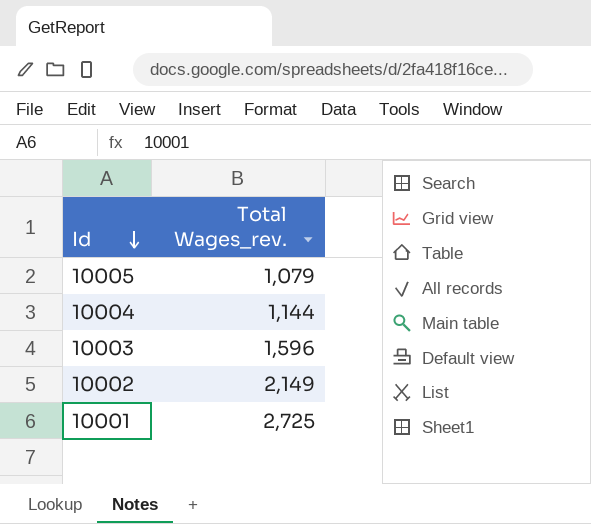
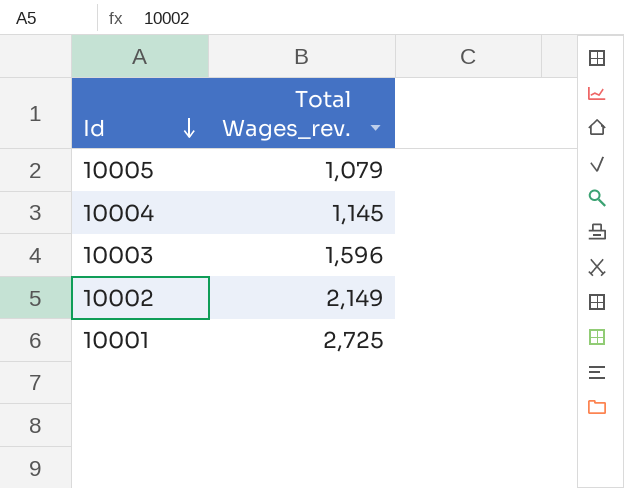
10004 | Total Wages_rev.: 1,144 -> 1,145

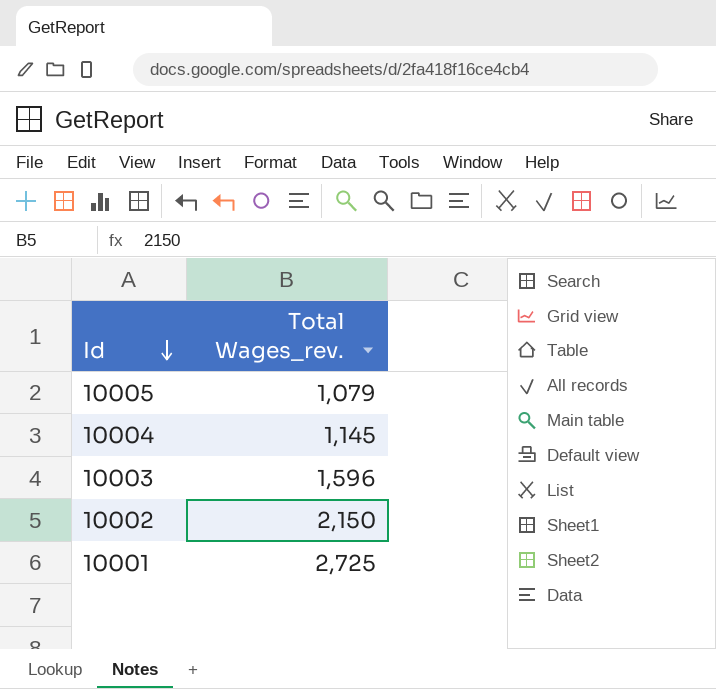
10002 | Total Wages_rev.: 2,149 -> 2,150

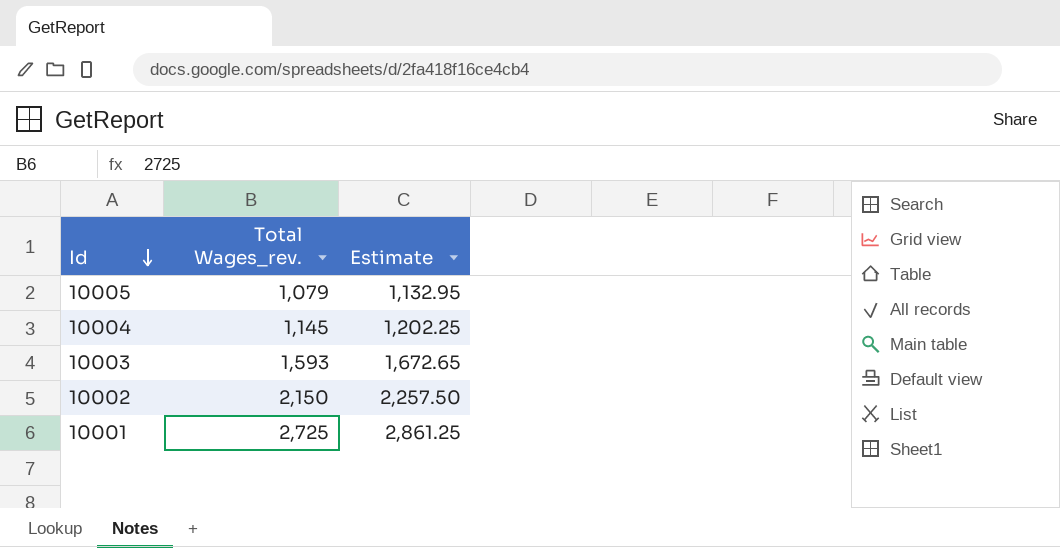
column Estimate | formula: none -> [Total Wages_rev.] * 1.05
10003 | Total Wages_rev.: 1,596 -> 1,593

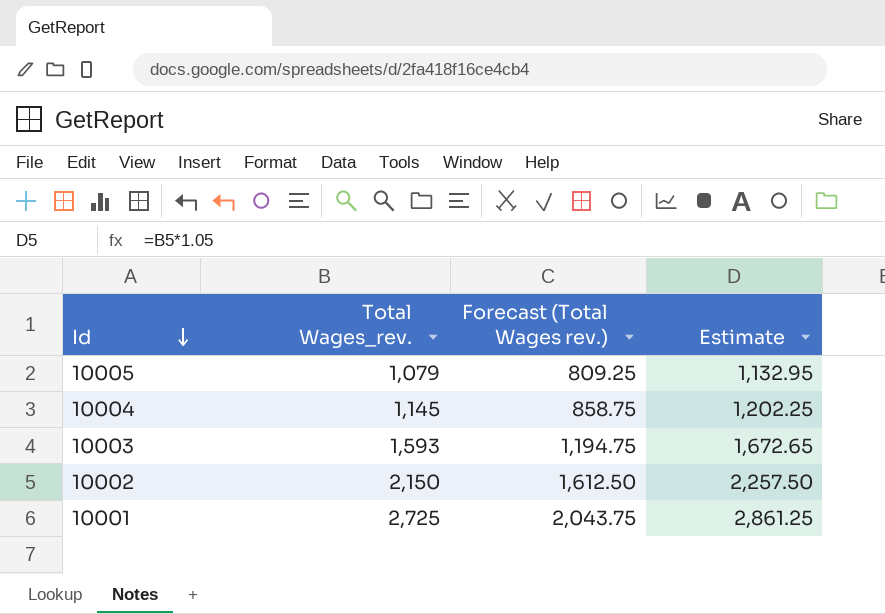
column Forecast (Total Wages rev.) | formula: none -> [Total Wages_rev.] * 0.75

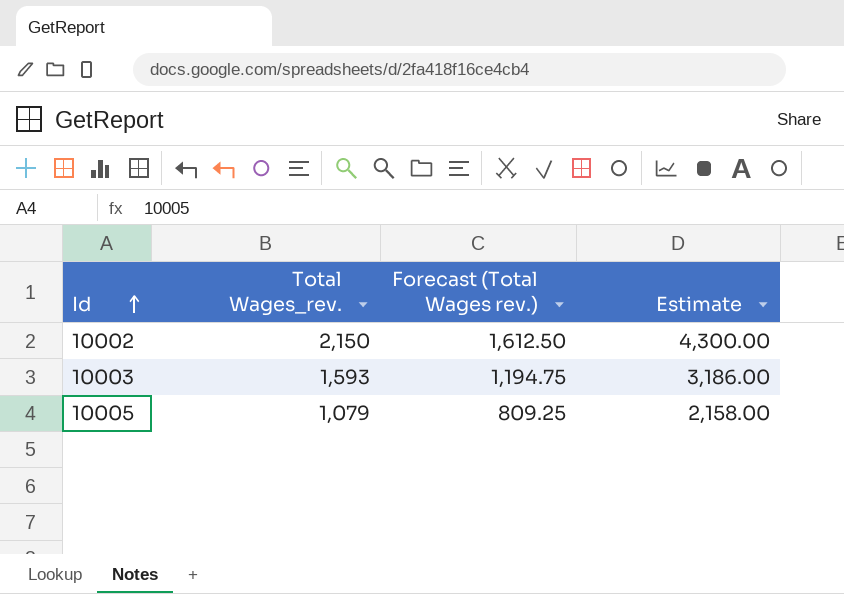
row order: Id descending -> Id ascending
column Estimate | formula: [Total Wages_rev.] * 1.05 -> [Total Wages_rev.] * 2
row 10004: 1,145 | 858.75 | 1,202.25 -> none
row 10001: 2,725 | 2,043.75 | 2,861.25 -> none

